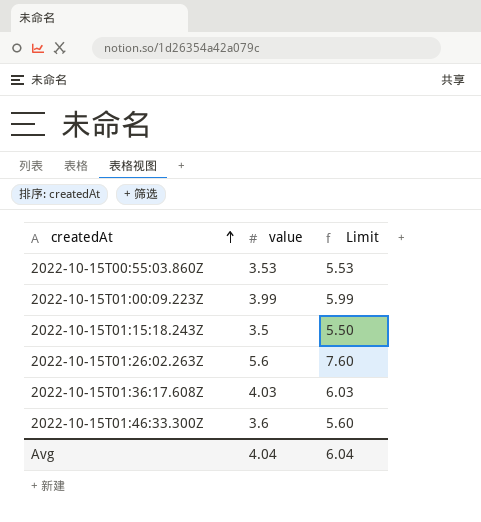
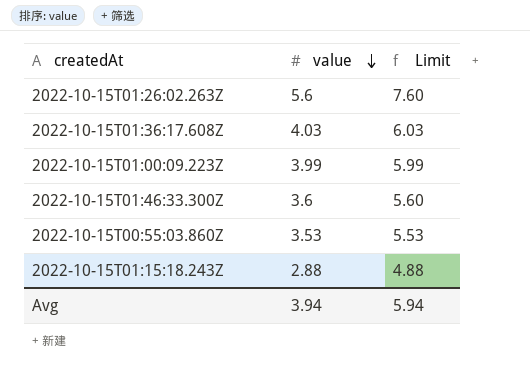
row order: createdAt ascending -> value descending
2022-10-15T01:15:18.243Z | value: 3.5 -> 2.88
2022-10-15T01:15:18.243Z | Limit: 5.50 -> 4.88
Avg | value: 4.04 -> 3.94
Avg | Limit: 6.04 -> 5.94

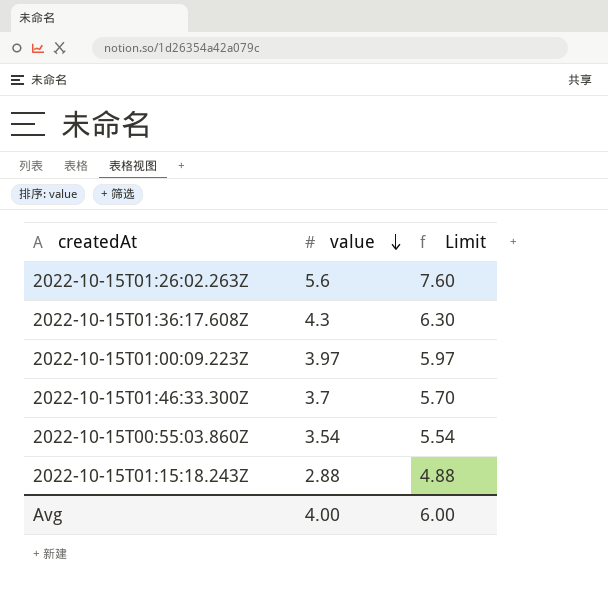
2022-10-15T01:36:17.608Z | value: 4.03 -> 4.3
2022-10-15T01:36:17.608Z | Limit: 6.03 -> 6.30
2022-10-15T01:00:09.223Z | value: 3.99 -> 3.97
2022-10-15T01:00:09.223Z | Limit: 5.99 -> 5.97
2022-10-15T01:46:33.300Z | value: 3.6 -> 3.7
2022-10-15T01:46:33.300Z | Limit: 5.60 -> 5.70
2022-10-15T00:55:03.860Z | value: 3.53 -> 3.54
2022-10-15T00:55:03.860Z | Limit: 5.53 -> 5.54
Avg | value: 3.94 -> 4.00
Avg | Limit: 5.94 -> 6.00

